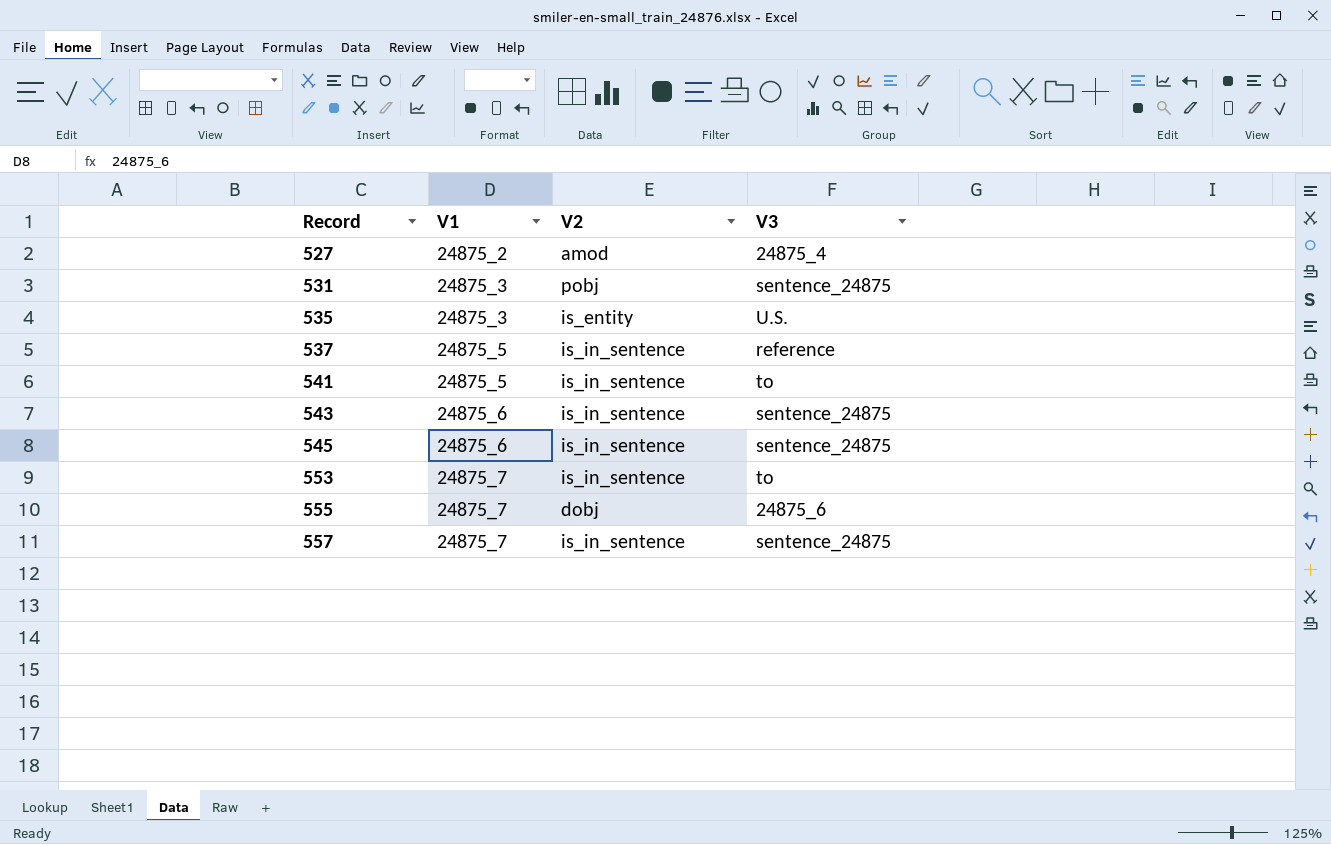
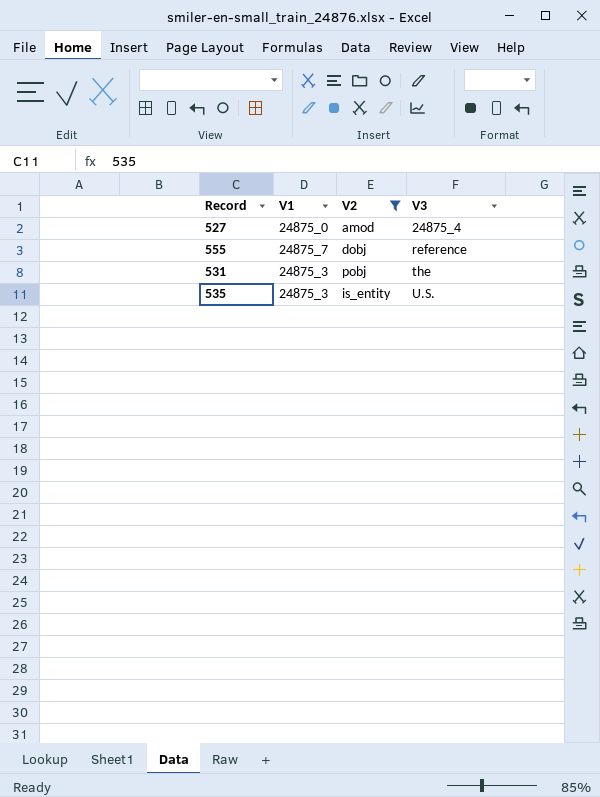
filter: none -> V2 != is_in_sentence
row order: Record ascending -> V3 ascending
527 | V1: 24875_2 -> 24875_0
555 | V3: 24875_6 -> reference
531 | V3: sentence_24875 -> the

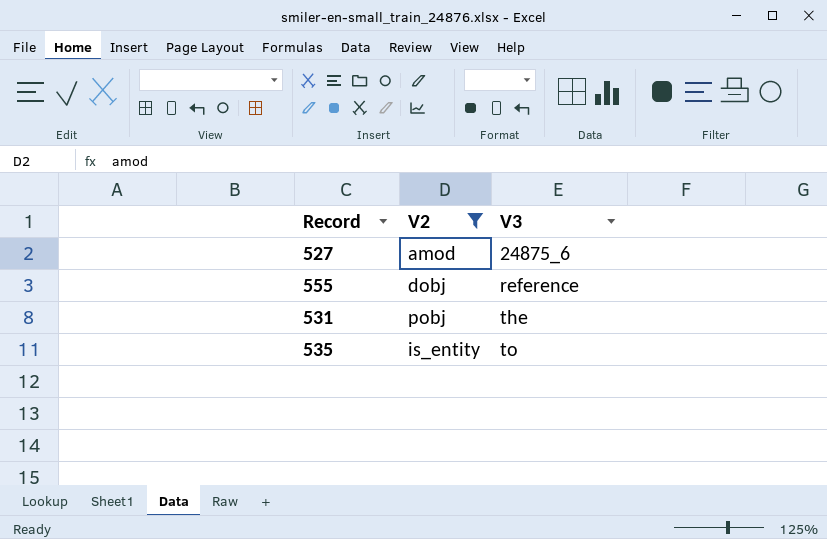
column V1 | position: 2 -> none
527 | V3: 24875_4 -> 24875_6
535 | V3: U.S. -> to

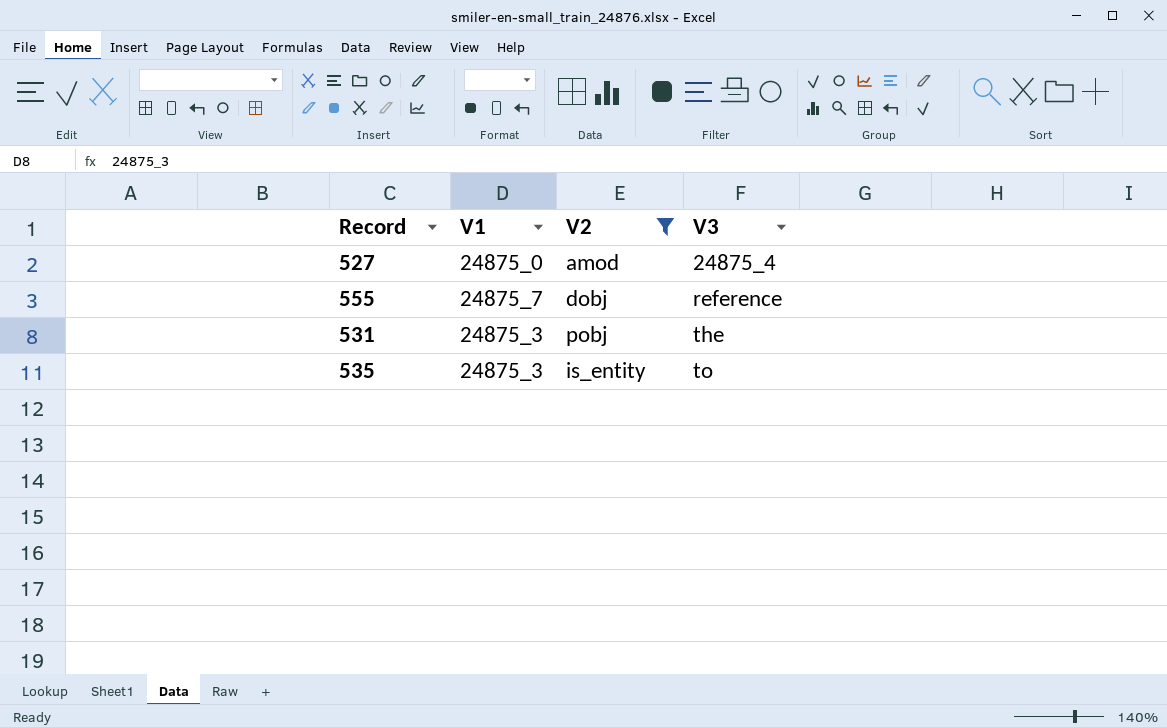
column V1 | position: none -> 2
527 | V3: 24875_6 -> 24875_4

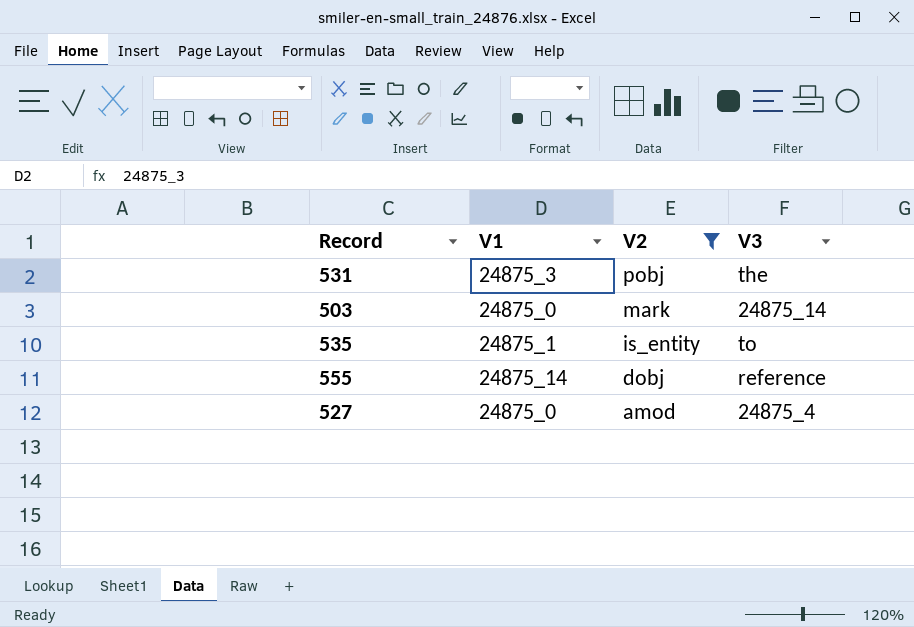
row order: V3 ascending -> V2 descending
row 503: none -> 24875_0 | mark | 24875_14
535 | V1: 24875_3 -> 24875_1
555 | V1: 24875_7 -> 24875_14

